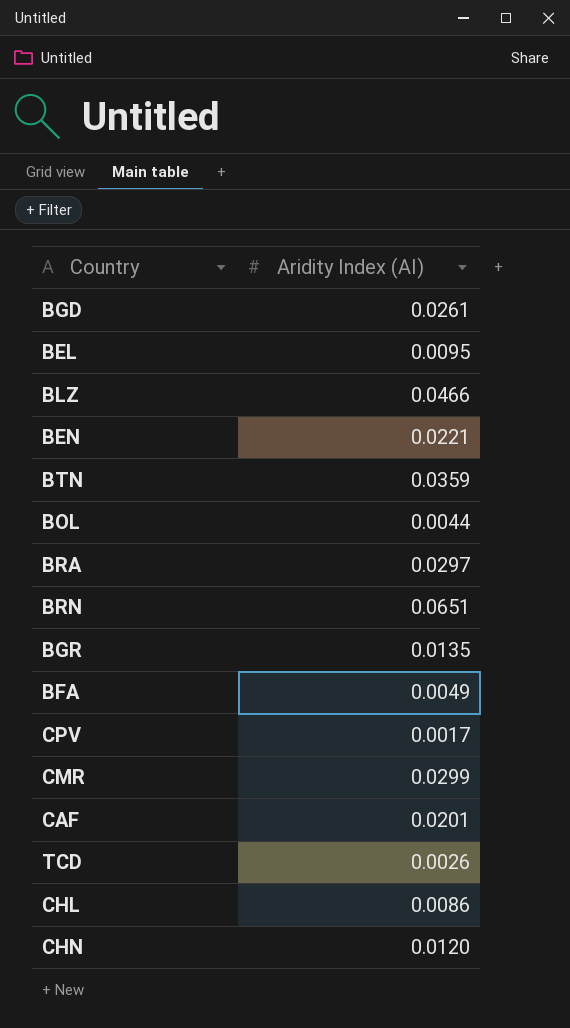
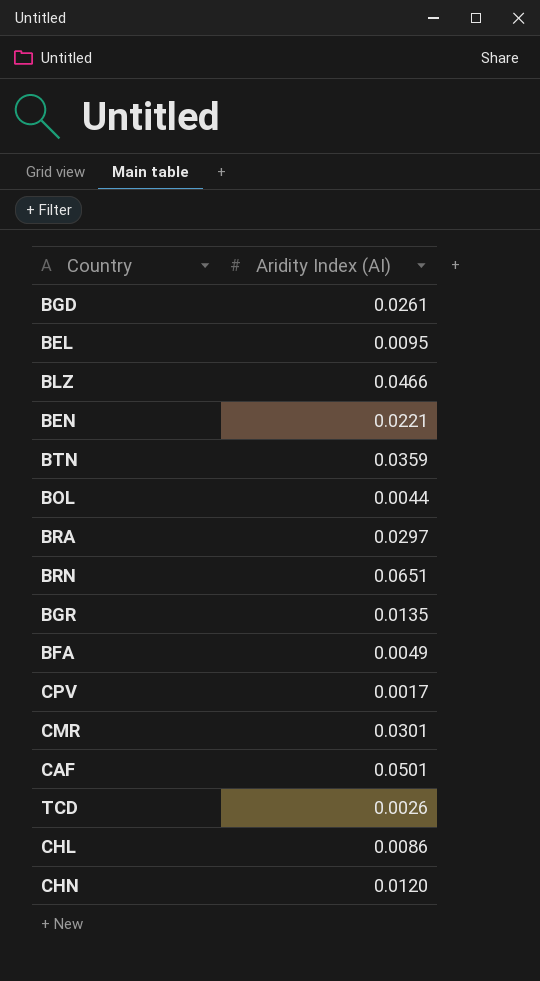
CMR | Aridity Index (AI): 0.0299 -> 0.0301
CAF | Aridity Index (AI): 0.0201 -> 0.0501

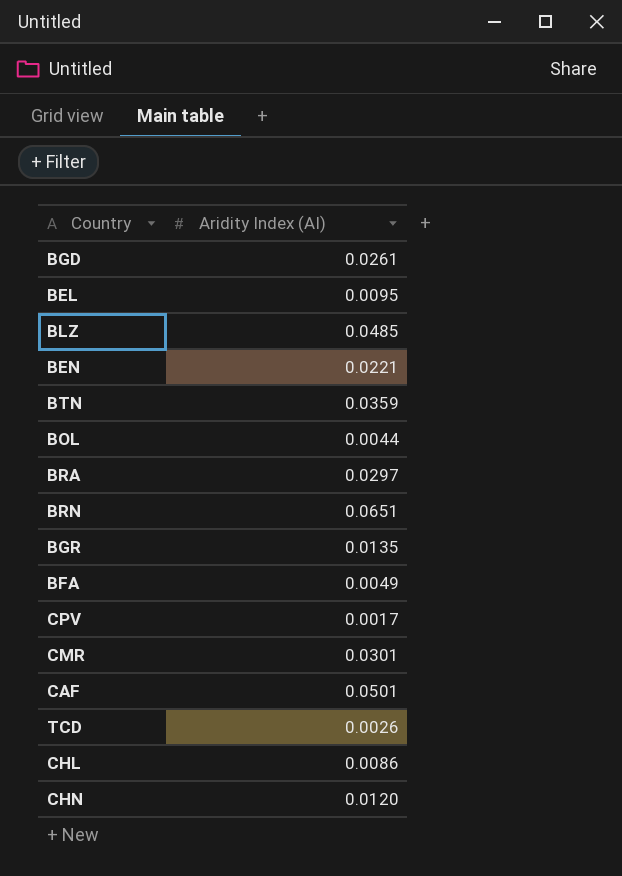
BLZ | Aridity Index (AI): 0.0466 -> 0.0485

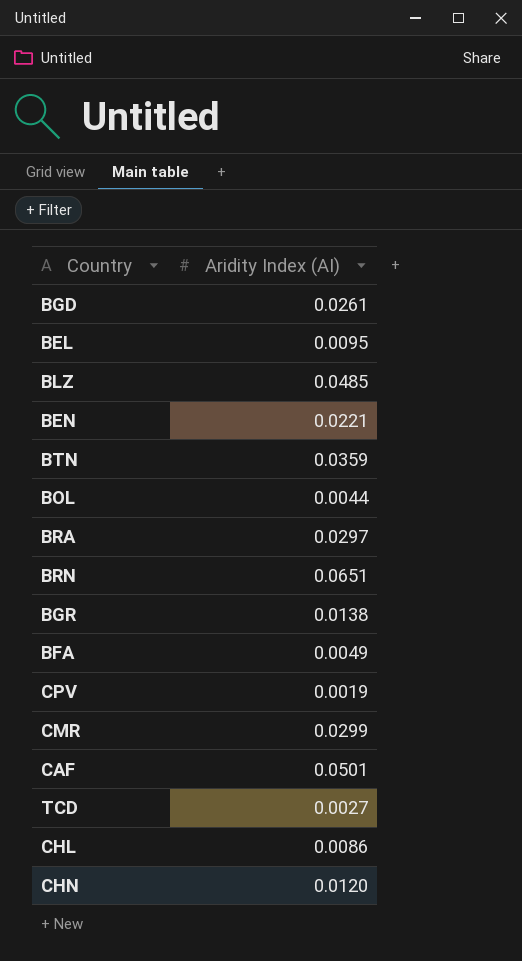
BGR | Aridity Index (AI): 0.0135 -> 0.0138
CPV | Aridity Index (AI): 0.0017 -> 0.0019
CMR | Aridity Index (AI): 0.0301 -> 0.0299
TCD | Aridity Index (AI): 0.0026 -> 0.0027

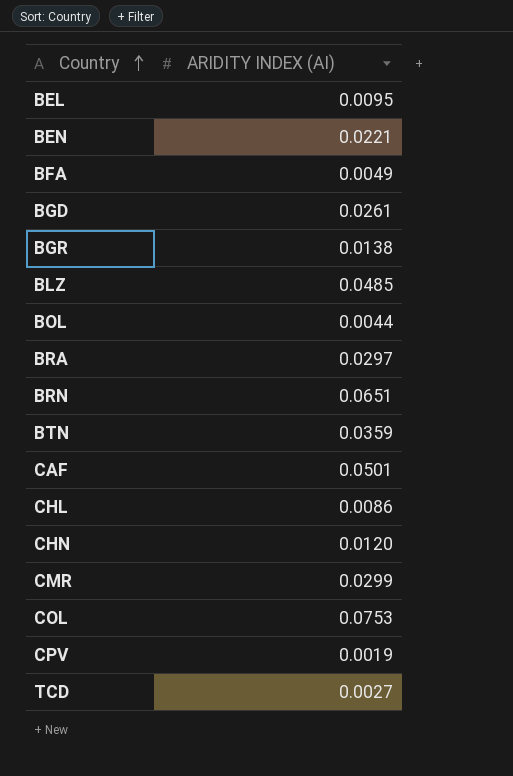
row order: none -> Country ascending
column name: Aridity Index (AI) -> ARIDITY INDEX (AI)
row COL: none -> 0.0753

